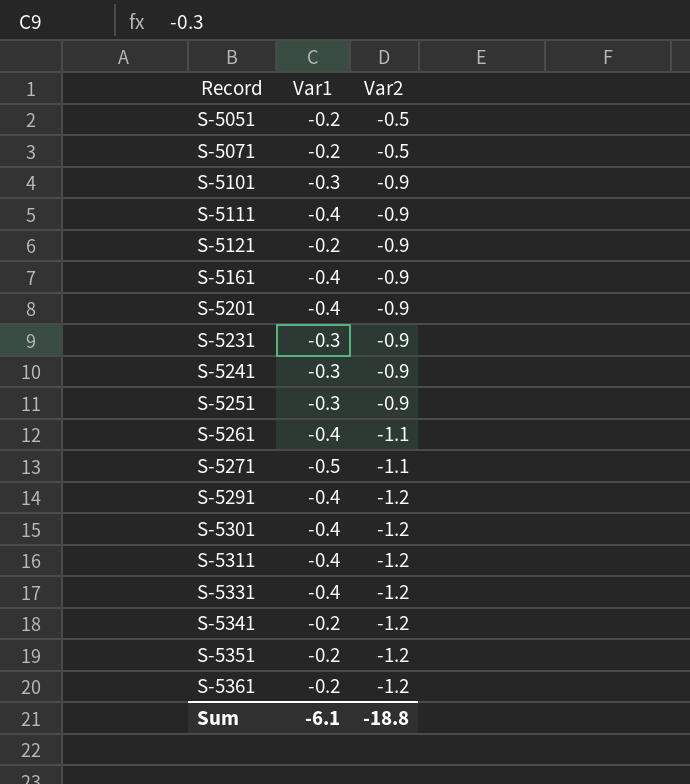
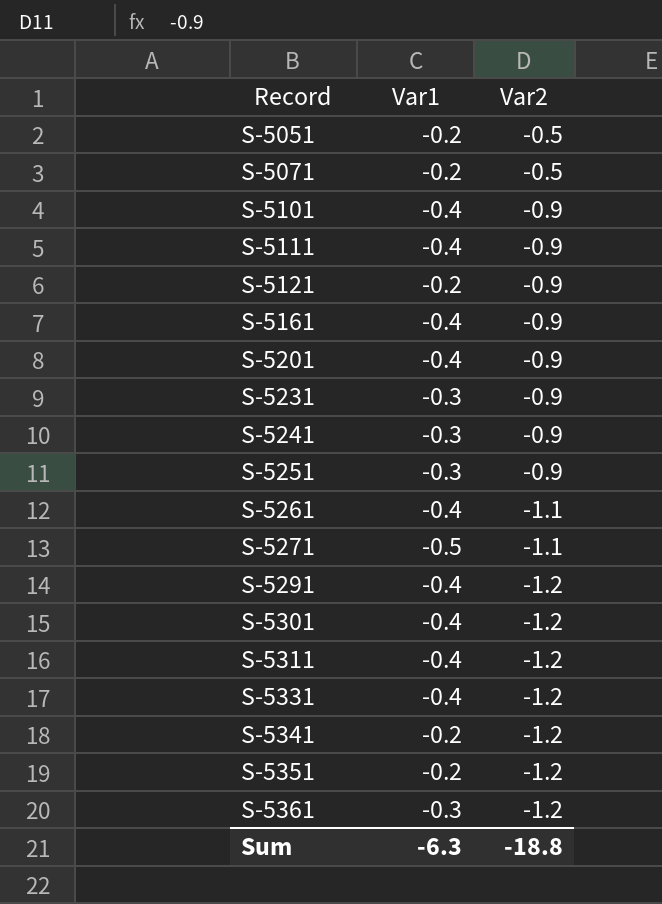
S-5101 | Var1: -0.3 -> -0.4
S-5361 | Var1: -0.2 -> -0.3
Sum | Var1: -6.1 -> -6.3

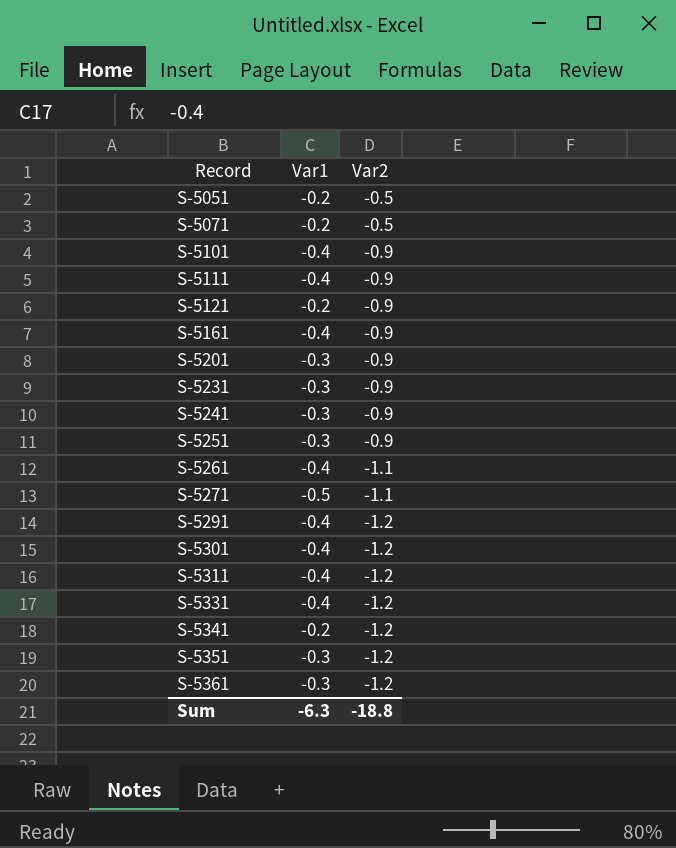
S-5201 | Var1: -0.4 -> -0.3
S-5351 | Var1: -0.2 -> -0.3

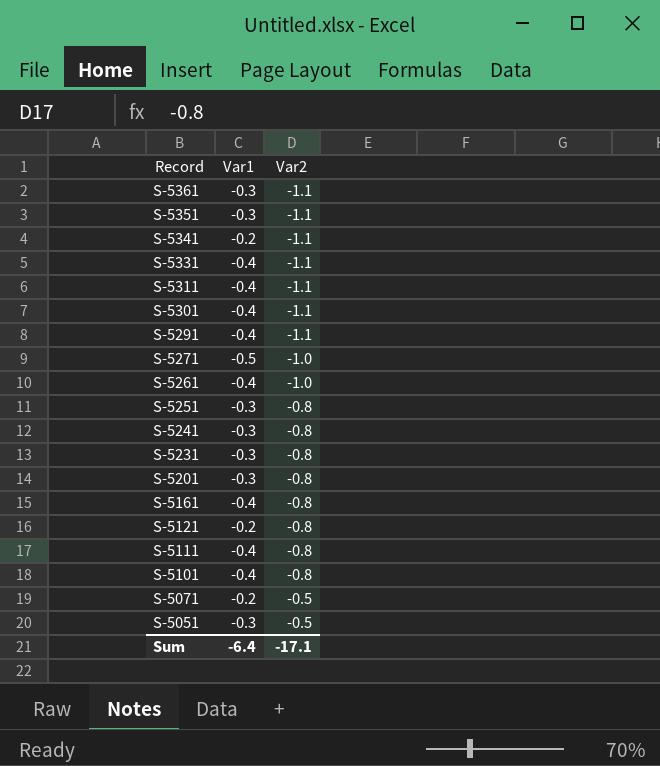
row order: Record ascending -> Record descending
S-5361 | Var2: -1.2 -> -1.1
S-5351 | Var2: -1.2 -> -1.1
S-5341 | Var2: -1.2 -> -1.1
S-5331 | Var2: -1.2 -> -1.1
S-5311 | Var2: -1.2 -> -1.1
S-5301 | Var2: -1.2 -> -1.1
S-5291 | Var2: -1.2 -> -1.1
S-5271 | Var2: -1.1 -> -1.0
S-5261 | Var2: -1.1 -> -1.0
S-5251 | Var2: -0.9 -> -0.8
S-5241 | Var2: -0.9 -> -0.8
S-5231 | Var2: -0.9 -> -0.8
S-5201 | Var2: -0.9 -> -0.8
S-5161 | Var2: -0.9 -> -0.8
S-5121 | Var2: -0.9 -> -0.8
S-5111 | Var2: -0.9 -> -0.8
S-5101 | Var2: -0.9 -> -0.8
S-5051 | Var1: -0.2 -> -0.3
Sum | Var1: -6.3 -> -6.4
Sum | Var2: -18.8 -> -17.1

